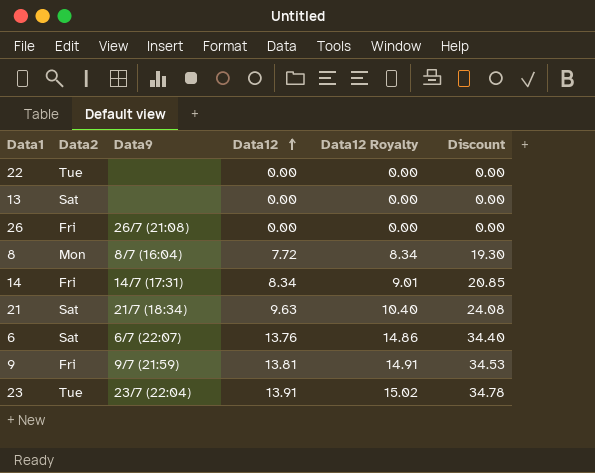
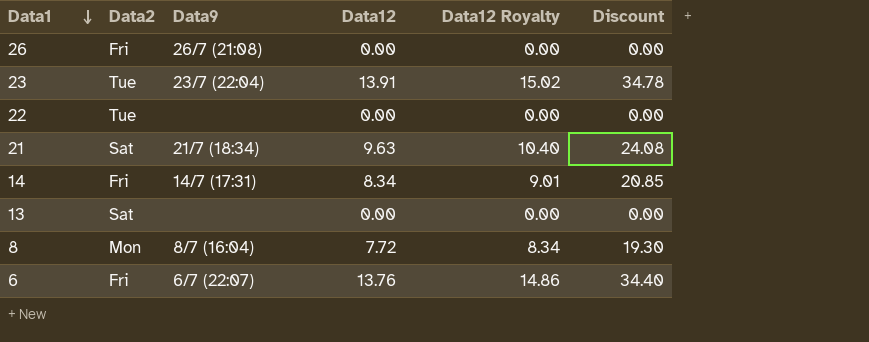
row order: Data12 ascending -> Data1 descending
row 9: Fri | 9/7 (21:59) | 13.81 | 14.91 | 34.53 -> none
6 | Data2: Sat -> Fri

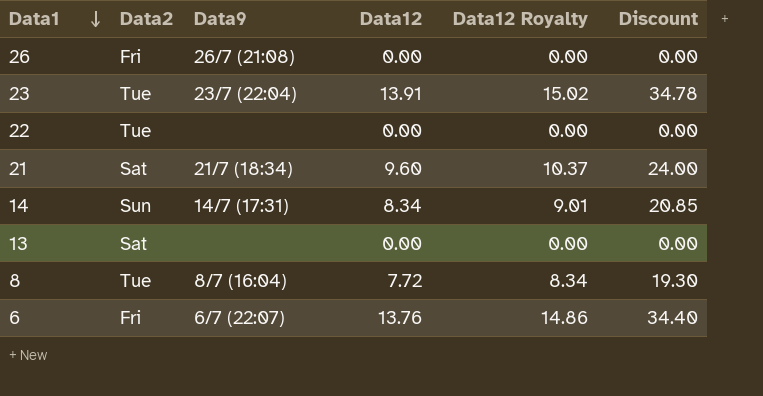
21 | Data12: 9.63 -> 9.60
21 | Data12 Royalty: 10.40 -> 10.37
21 | Discount: 24.08 -> 24.00
14 | Data2: Fri -> Sun
8 | Data2: Mon -> Tue

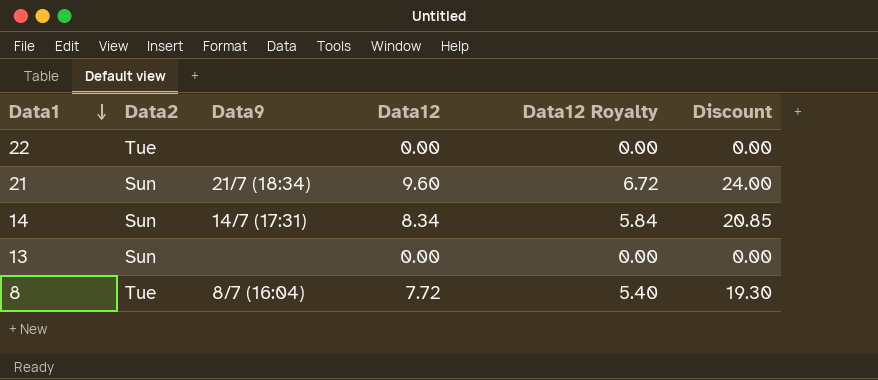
column Data12 Royalty | formula: [Data12] * 1.08 -> [Data12] * 0.7
row 26: Fri | 26/7 (21:08) | 0.00 | 0.00 | 0.00 -> none
row 23: Tue | 23/7 (22:04) | 13.91 | 15.02 | 34.78 -> none
row 6: Fri | 6/7 (22:07) | 13.76 | 14.86 | 34.40 -> none
21 | Data2: Sat -> Sun
13 | Data2: Sat -> Sun

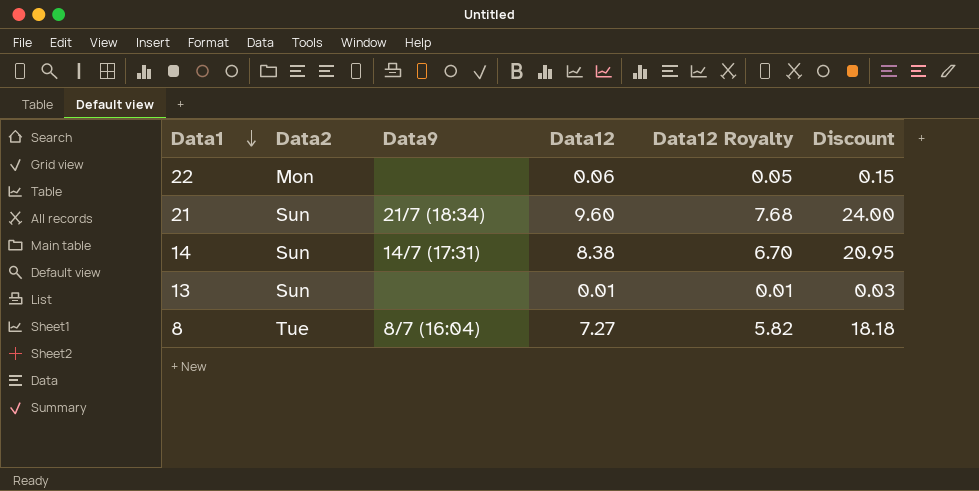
column Data12 Royalty | formula: [Data12] * 0.7 -> [Data12] * 0.8
22 | Data2: Tue -> Mon
22 | Data12: 0.00 -> 0.06
22 | Discount: 0.00 -> 0.15
14 | Data12: 8.34 -> 8.38
14 | Discount: 20.85 -> 20.95
13 | Data12: 0.00 -> 0.01
13 | Discount: 0.00 -> 0.03
8 | Data12: 7.72 -> 7.27
8 | Discount: 19.30 -> 18.18

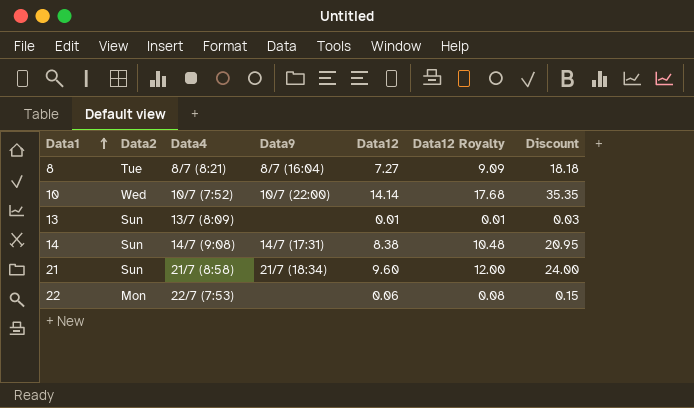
row order: Data1 descending -> Data1 ascending
column Data4 | position: none -> 3
column Data12 Royalty | formula: [Data12] * 0.8 -> [Data12] * 1.25
row 10: none -> Wed | 10/7 (7:52) | 10/7 (22:00) | 14.14 | 17.68 | 35.35

